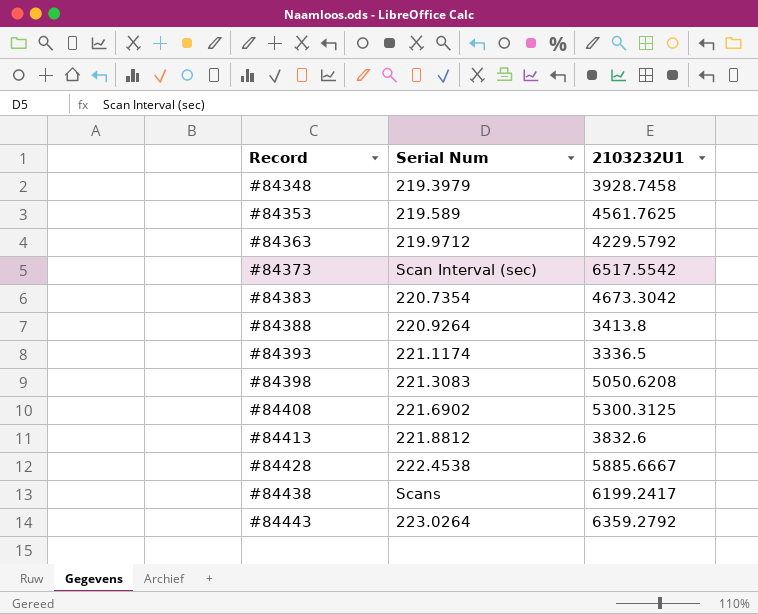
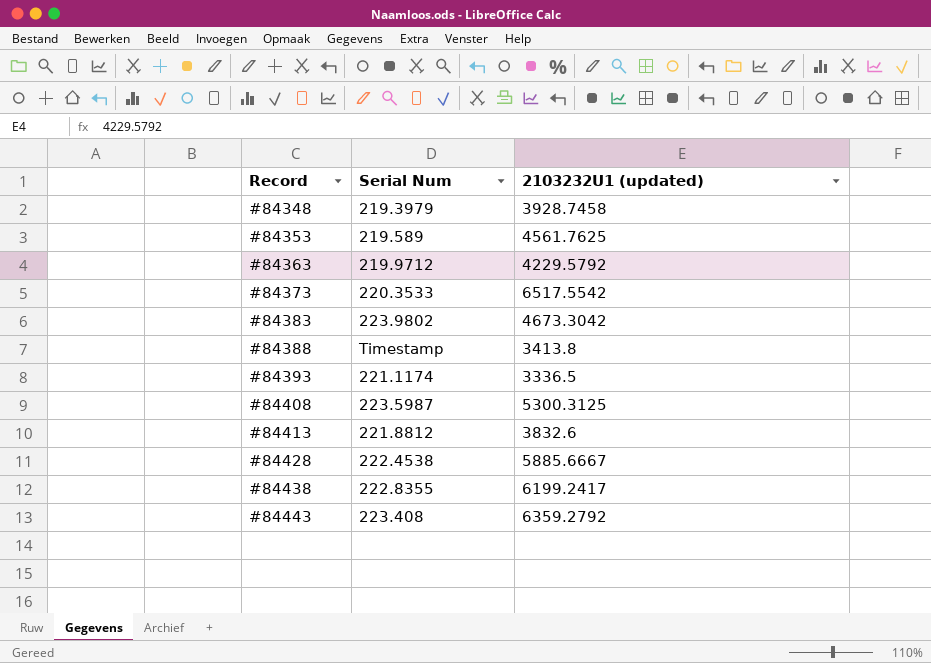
column name: 2103232U1 -> 2103232U1 (updated)
row #84398: 221.3083 | 5050.6208 -> none
#84373 | Serial Num: Scan Interval (sec) -> 220.3533
#84383 | Serial Num: 220.7354 -> 223.9802
#84388 | Serial Num: 220.9264 -> Timestamp
#84408 | Serial Num: 221.6902 -> 223.5987
#84438 | Serial Num: Scans -> 222.8355
#84443 | Serial Num: 223.0264 -> 223.408

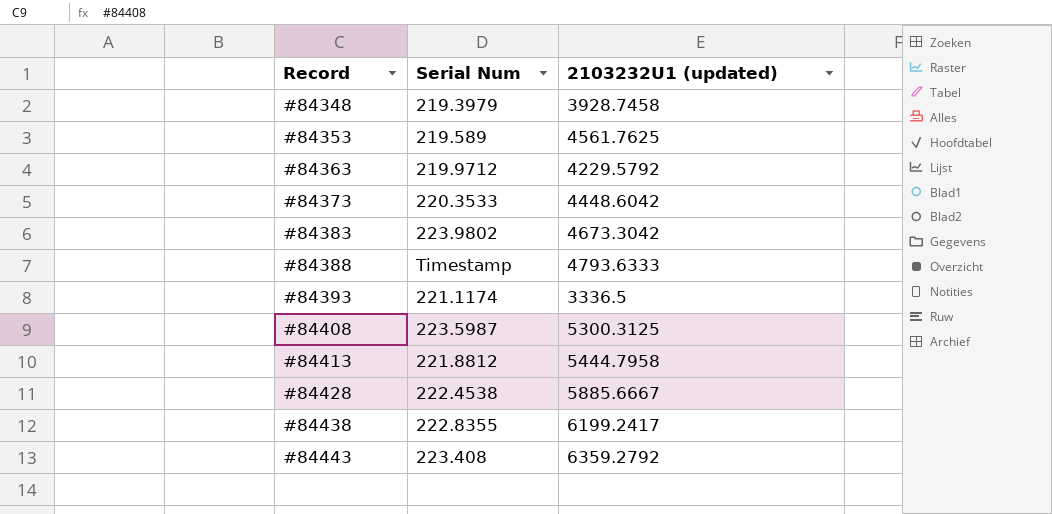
#84373 | 2103232U1 (updated): 6517.5542 -> 4448.6042
#84388 | 2103232U1 (updated): 3413.8 -> 4793.6333
#84413 | 2103232U1 (updated): 3832.6 -> 5444.7958

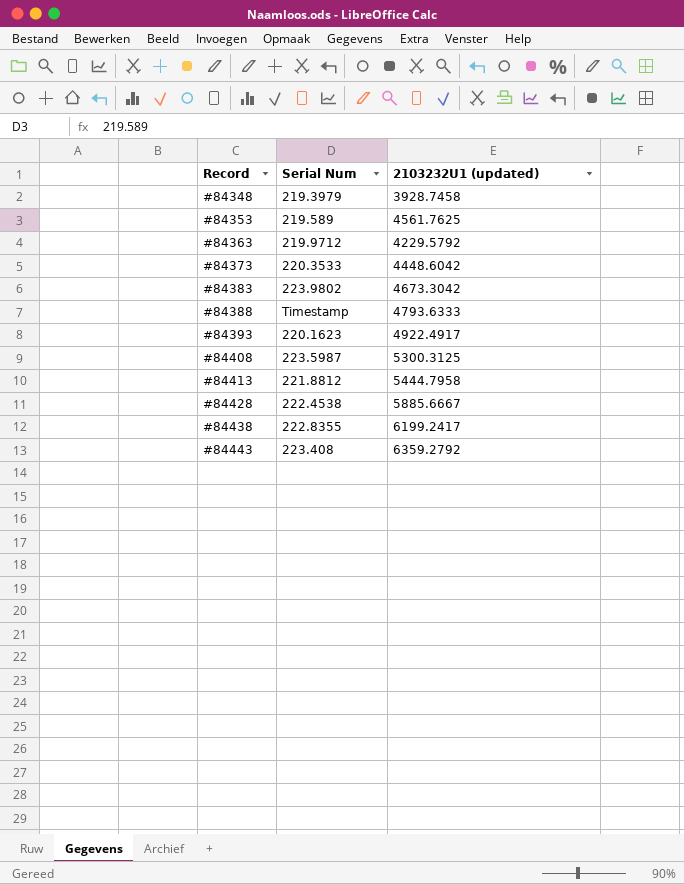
#84393 | Serial Num: 221.1174 -> 220.1623
#84393 | 2103232U1 (updated): 3336.5 -> 4922.4917

